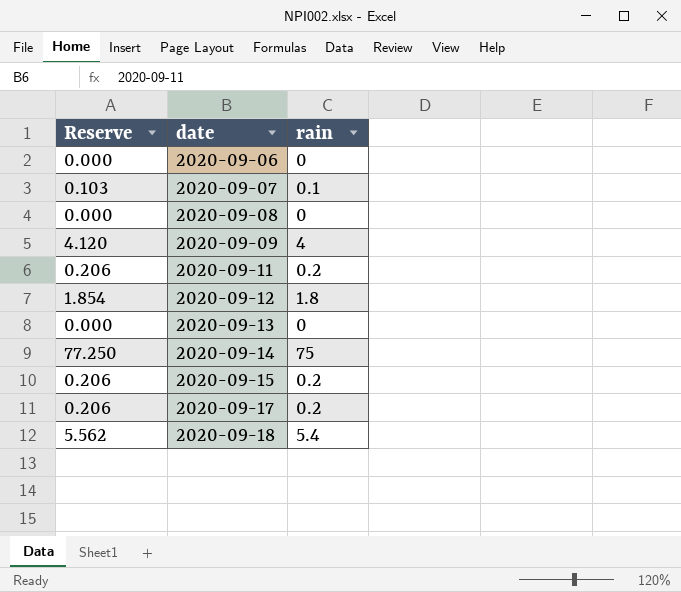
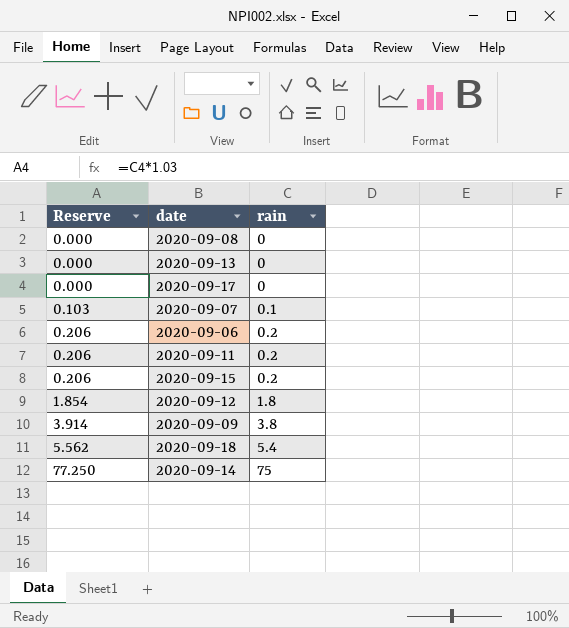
row order: date ascending -> Reserve ascending
2020-09-17 | Reserve: 0.206 -> 0.000
2020-09-17 | rain: 0.2 -> 0
2020-09-06 | Reserve: 0.000 -> 0.206
2020-09-06 | rain: 0 -> 0.2
2020-09-09 | Reserve: 4.120 -> 3.914
2020-09-09 | rain: 4 -> 3.8

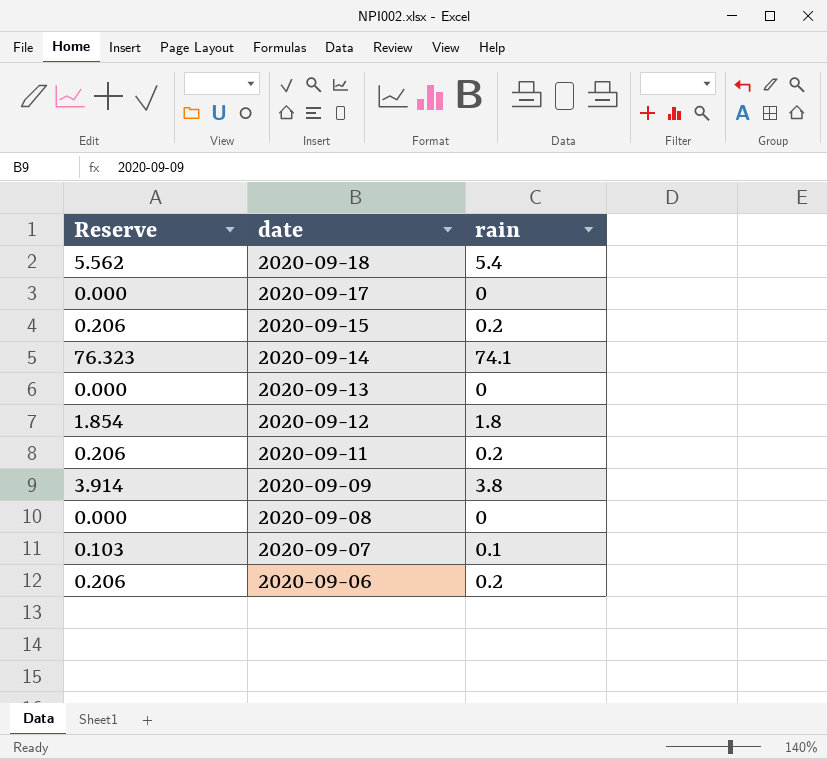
row order: Reserve ascending -> date descending
2020-09-14 | Reserve: 77.250 -> 76.323
2020-09-14 | rain: 75 -> 74.1

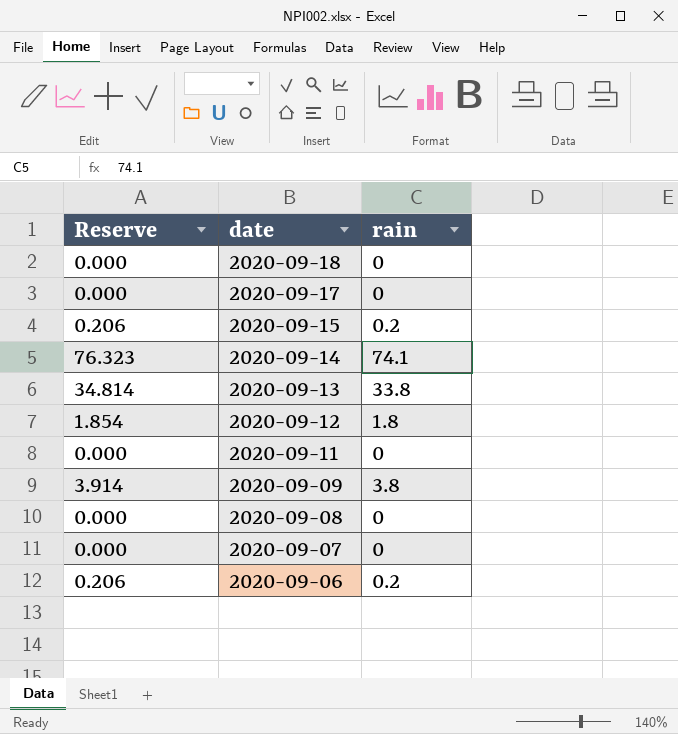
2020-09-18 | Reserve: 5.562 -> 0.000
2020-09-18 | rain: 5.4 -> 0
2020-09-13 | Reserve: 0.000 -> 34.814
2020-09-13 | rain: 0 -> 33.8
2020-09-11 | Reserve: 0.206 -> 0.000
2020-09-11 | rain: 0.2 -> 0
2020-09-07 | Reserve: 0.103 -> 0.000
2020-09-07 | rain: 0.1 -> 0

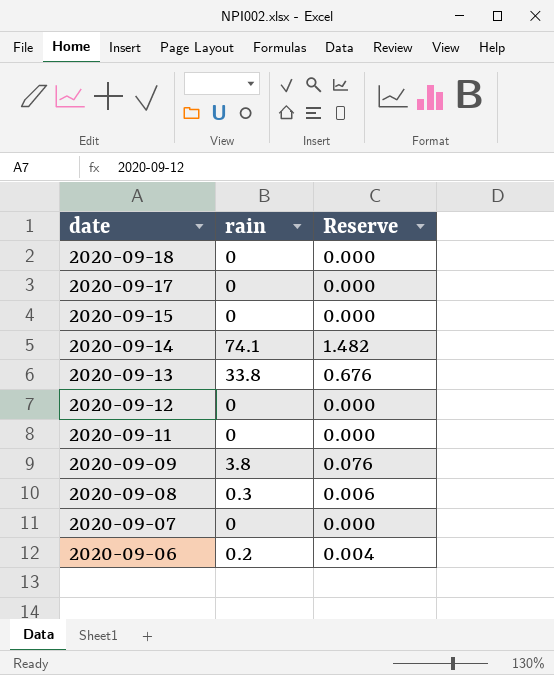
column Reserve | formula: [rain] * 1.03 -> [rain] * 0.02
column Reserve | position: 1 -> 3
2020-09-15 | rain: 0.2 -> 0
2020-09-12 | rain: 1.8 -> 0
2020-09-08 | rain: 0 -> 0.3

